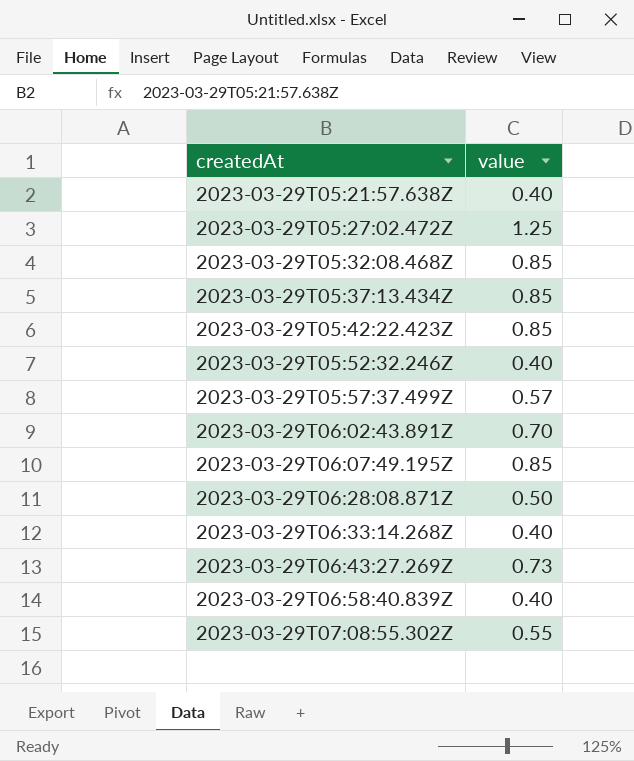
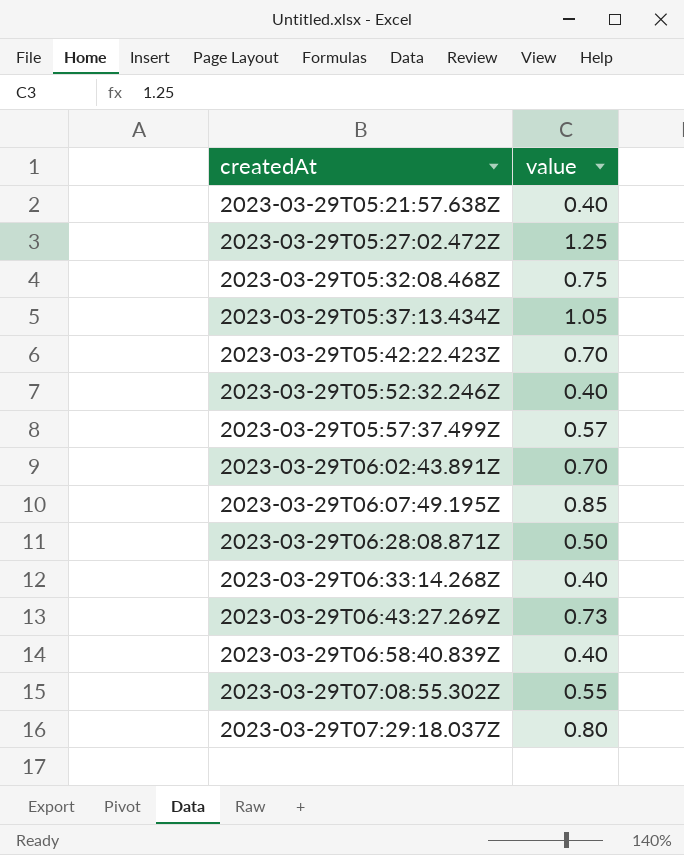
2023-03-29T05:32:08.468Z | value: 0.85 -> 0.75
2023-03-29T05:37:13.434Z | value: 0.85 -> 1.05
2023-03-29T05:42:22.423Z | value: 0.85 -> 0.70
row 2023-03-29T07:29:18.037Z: none -> 0.80

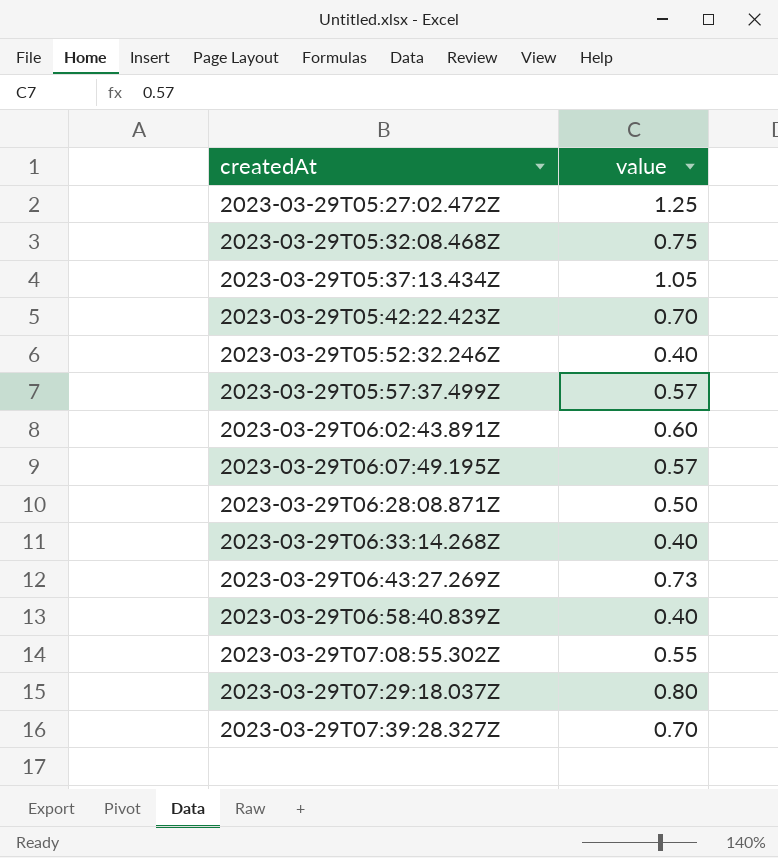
row 2023-03-29T05:21:57.638Z: 0.40 -> none
2023-03-29T06:02:43.891Z | value: 0.70 -> 0.60
2023-03-29T06:07:49.195Z | value: 0.85 -> 0.57
row 2023-03-29T07:39:28.327Z: none -> 0.70

